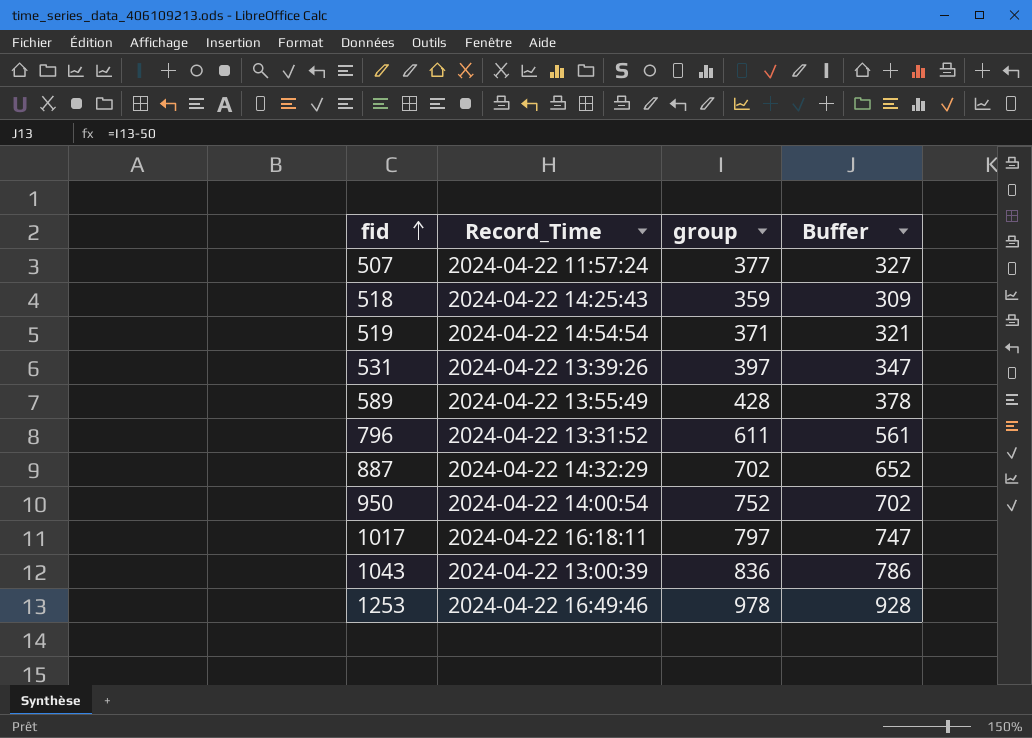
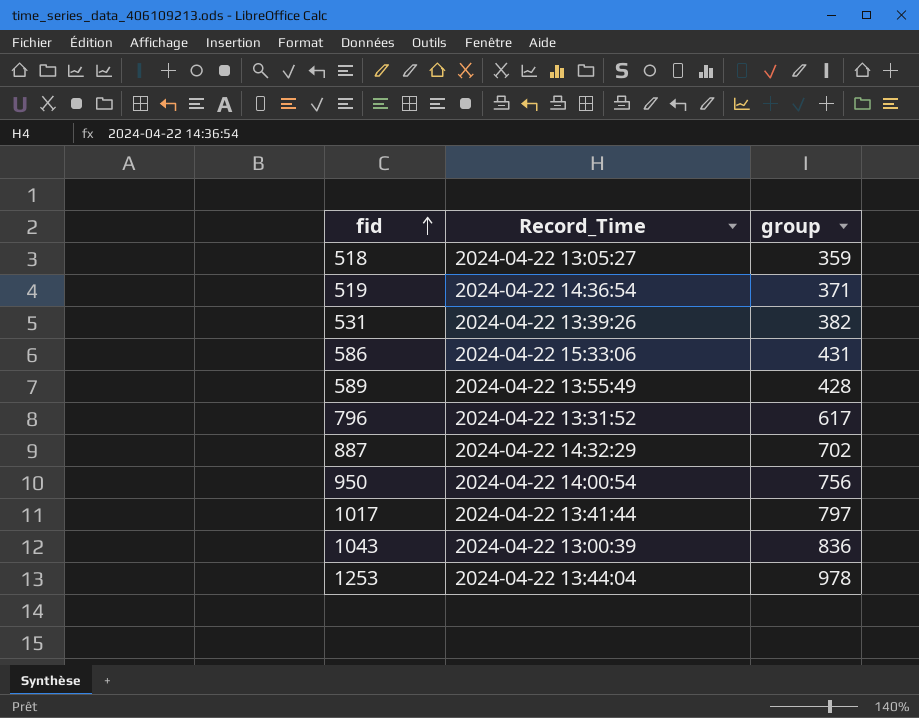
column Buffer | formula: [group] - 50 -> none
row 507: 2024-04-22 11:57:24 | 377 | 327 -> none
518 | Record_Time: 2024-04-22 14:25:43 -> 2024-04-22 13:05:27
519 | Record_Time: 2024-04-22 14:54:54 -> 2024-04-22 14:36:54
531 | group: 397 -> 382
row 586: none -> 2024-04-22 15:33:06 | 431
796 | group: 611 -> 617
950 | group: 752 -> 756
1017 | Record_Time: 2024-04-22 16:18:11 -> 2024-04-22 13:41:44
1253 | Record_Time: 2024-04-22 16:49:46 -> 2024-04-22 13:44:04

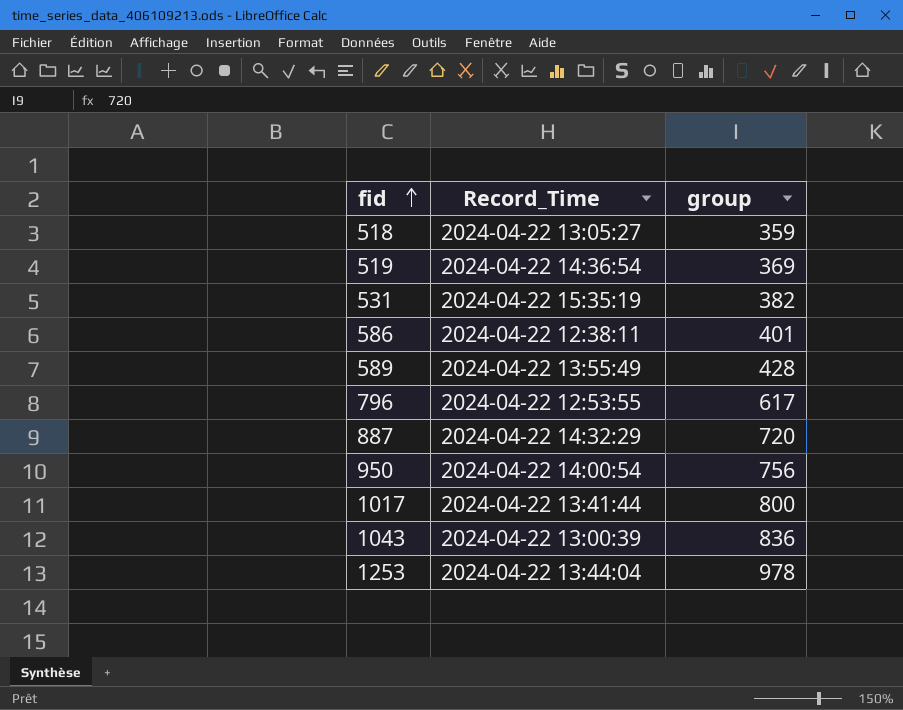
519 | group: 371 -> 369
531 | Record_Time: 2024-04-22 13:39:26 -> 2024-04-22 15:35:19
586 | Record_Time: 2024-04-22 15:33:06 -> 2024-04-22 12:38:11
586 | group: 431 -> 401
796 | Record_Time: 2024-04-22 13:31:52 -> 2024-04-22 12:53:55
887 | group: 702 -> 720
1017 | group: 797 -> 800

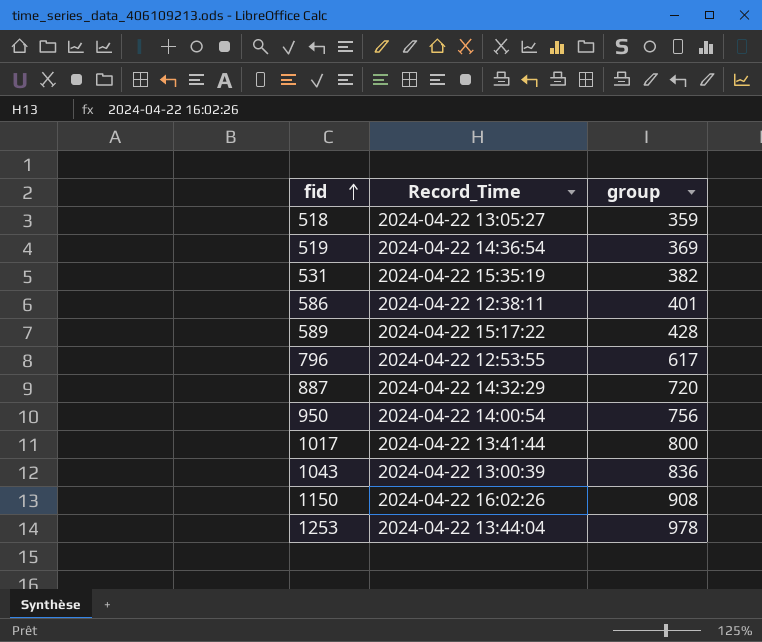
589 | Record_Time: 2024-04-22 13:55:49 -> 2024-04-22 15:17:22
row 1150: none -> 2024-04-22 16:02:26 | 908

